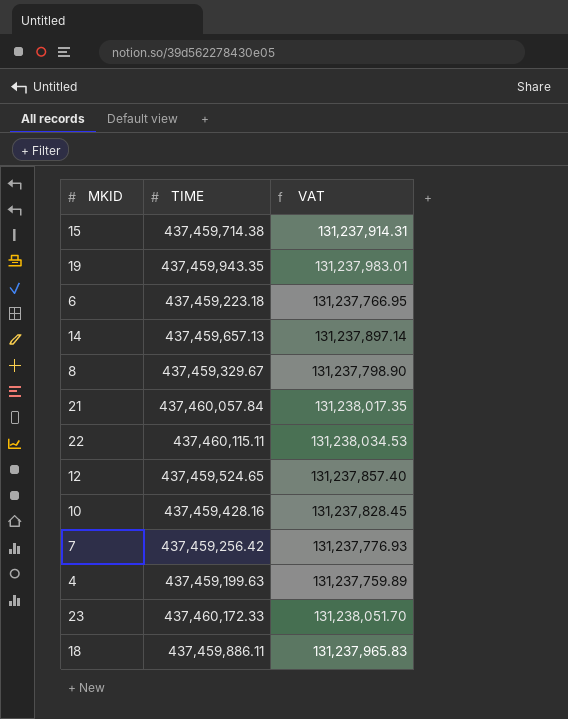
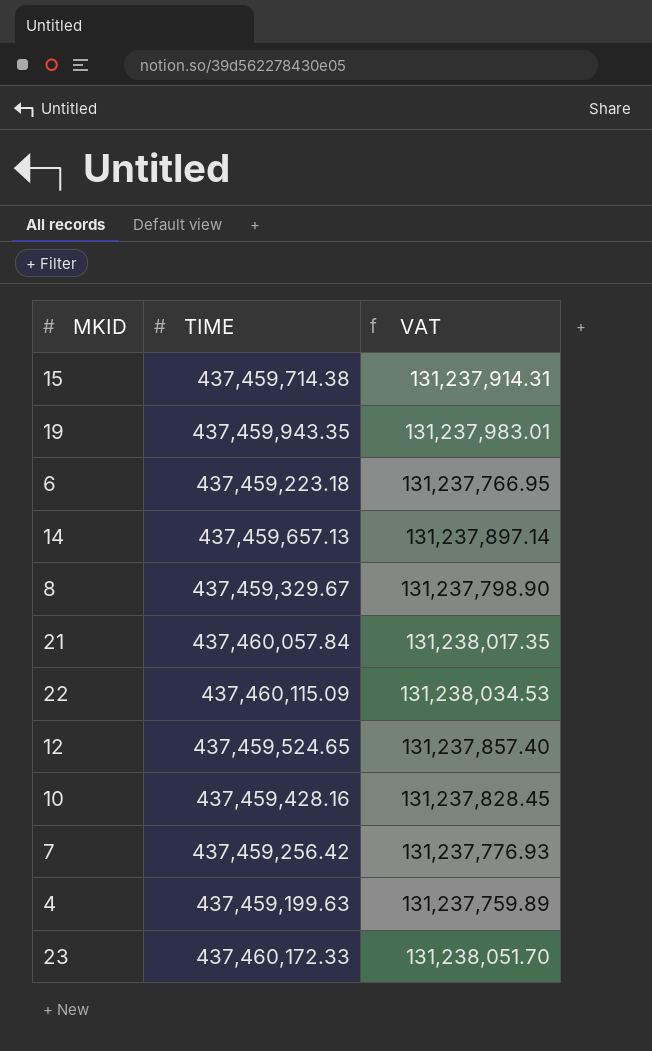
row 18: 437,459,886.11 | 131,237,965.83 -> none
22 | TIME: 437,460,115.11 -> 437,460,115.09

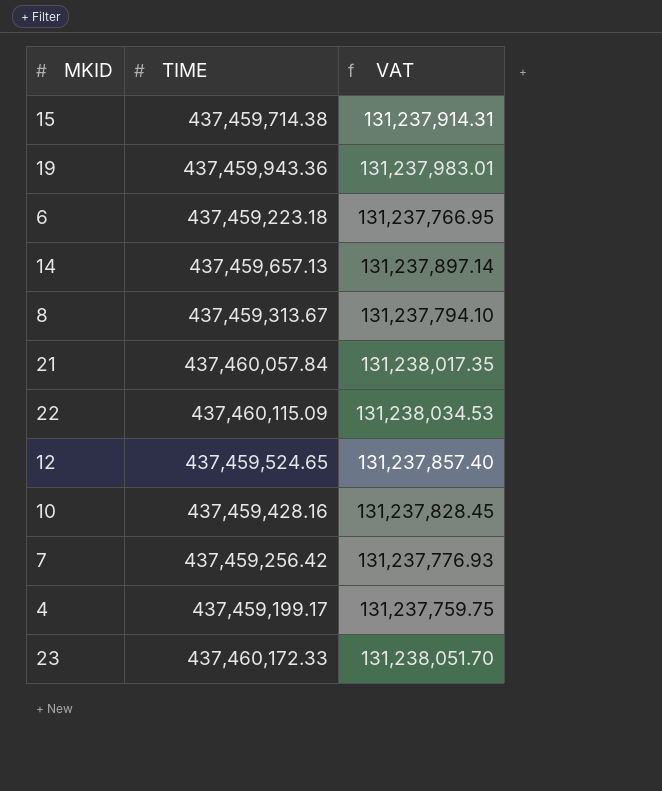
19 | TIME: 437,459,943.35 -> 437,459,943.36
8 | TIME: 437,459,329.67 -> 437,459,313.67
8 | VAT: 131,237,798.90 -> 131,237,794.10
4 | TIME: 437,459,199.63 -> 437,459,199.17
4 | VAT: 131,237,759.89 -> 131,237,759.75

